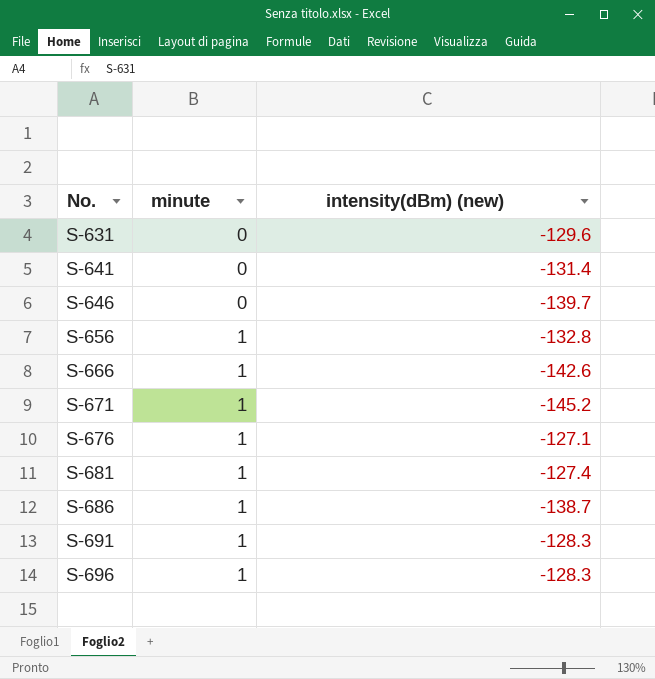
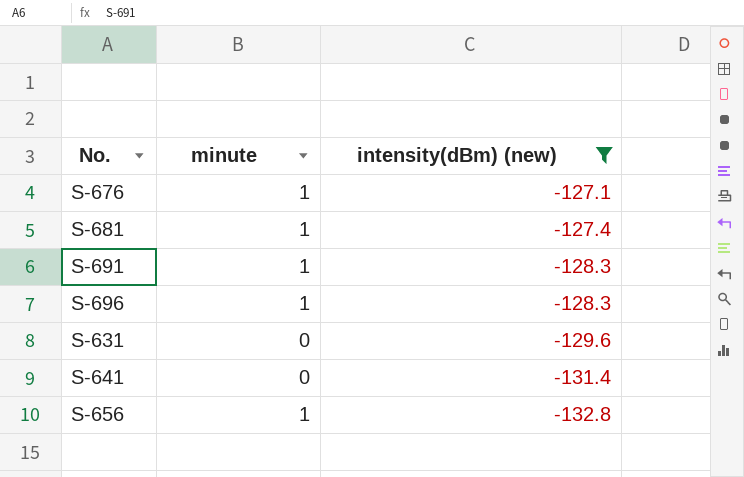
filter: none -> intensity(dBm) (new) >= -132.8
row order: No. ascending -> intensity(dBm) (new) descending

